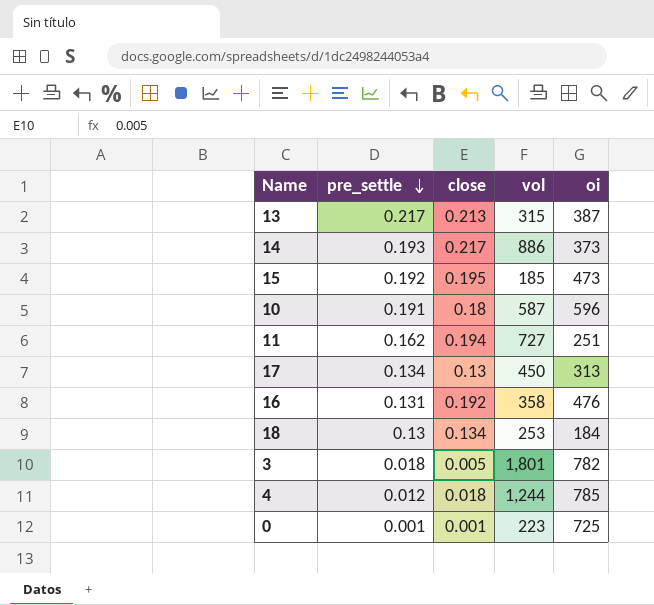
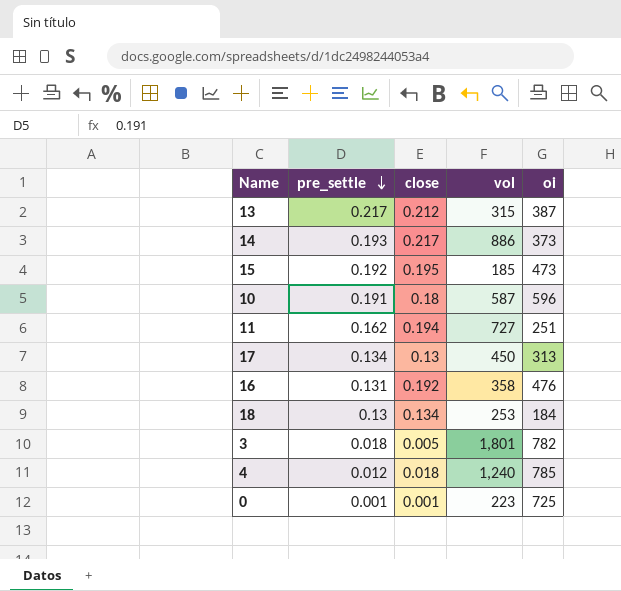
13 | close: 0.213 -> 0.212
4 | vol: 1,244 -> 1,240

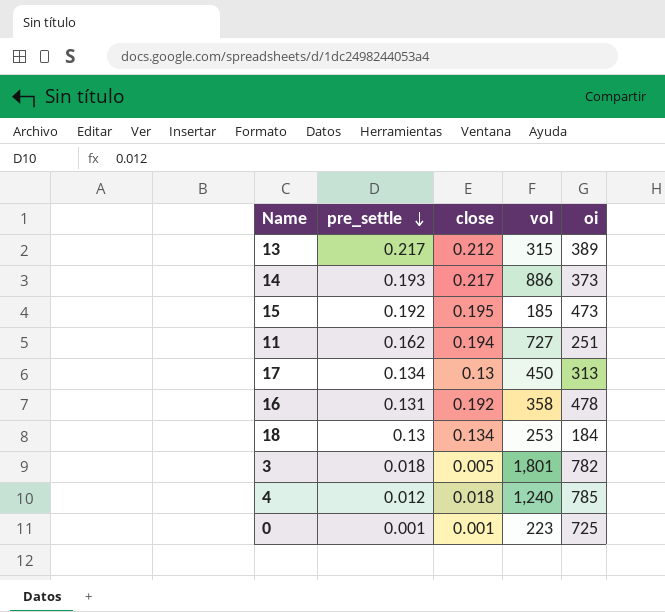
row 10: 0.191 | 0.18 | 587 | 596 -> none
13 | oi: 387 -> 389
16 | oi: 476 -> 478

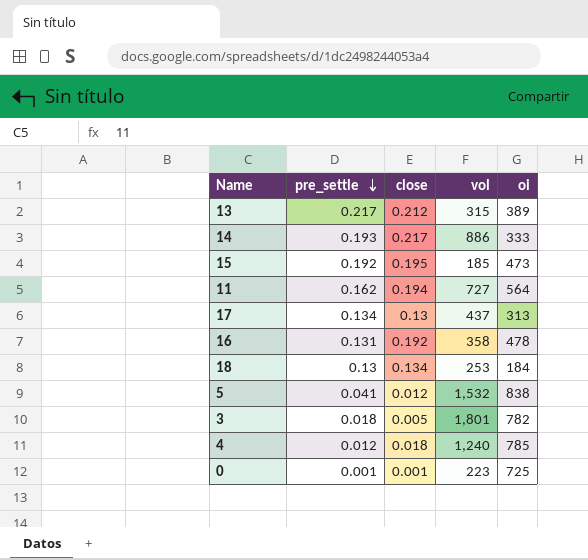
14 | oi: 373 -> 333
11 | oi: 251 -> 564
17 | vol: 450 -> 437
row 5: none -> 0.041 | 0.012 | 1,532 | 838

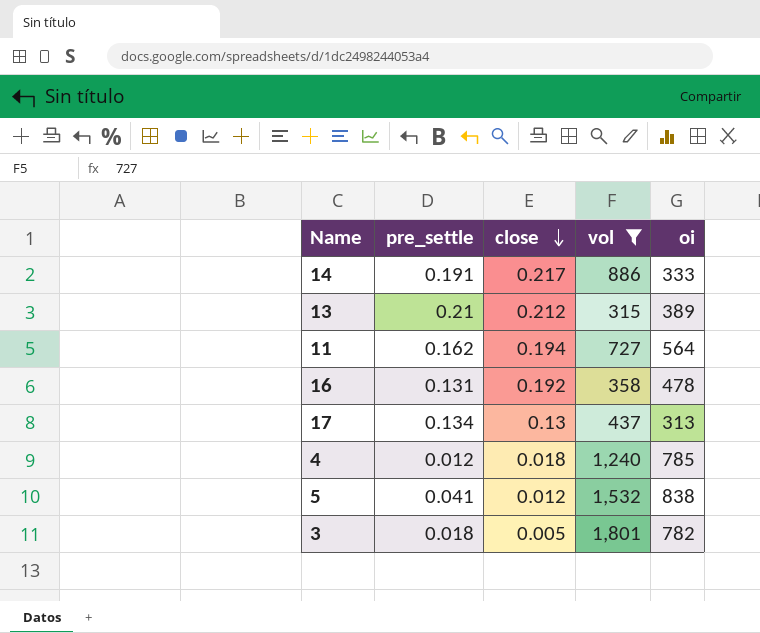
filter: none -> vol >= 315
row order: pre_settle descending -> close descending
14 | pre_settle: 0.193 -> 0.191
13 | pre_settle: 0.217 -> 0.21

